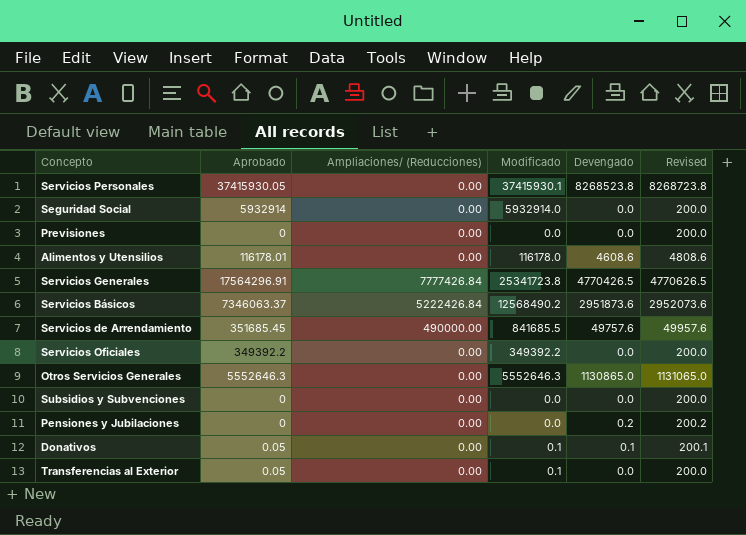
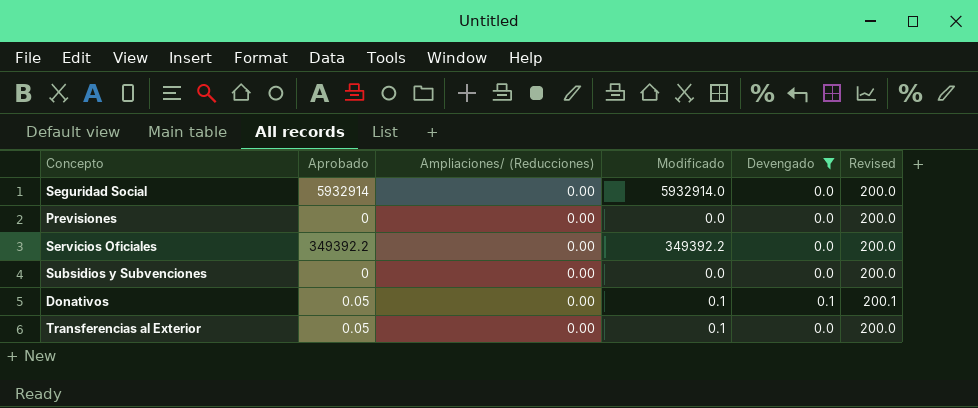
filter: none -> Devengado <= 0.1

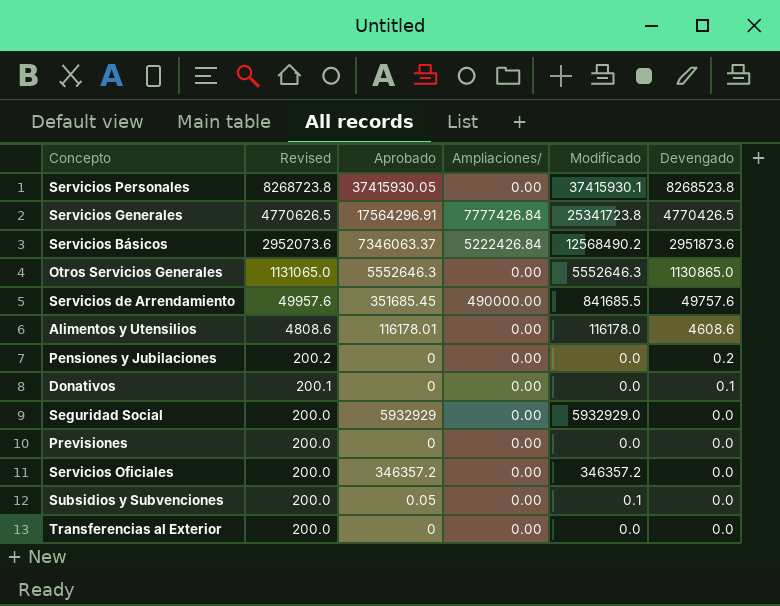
filter: Devengado <= 0.1 -> none
row order: none -> Revised descending
column Revised | position: 6 -> 2
column name: Ampliaciones/ (Reducciones) -> Ampliaciones/
Donativos | Aprobado: 0.05 -> 0
Donativos | Modificado: 0.1 -> 0.0
Seguridad Social | Aprobado: 5932914 -> 5932929
Seguridad Social | Modificado: 5932914.0 -> 5932929.0
Servicios Oficiales | Aprobado: 349392.2 -> 346357.2
Servicios Oficiales | Modificado: 349392.2 -> 346357.2
Subsidios y Subvenciones | Aprobado: 0 -> 0.05
Subsidios y Subvenciones | Modificado: 0.0 -> 0.1
Transferencias al Exterior | Aprobado: 0.05 -> 0
Transferencias al Exterior | Modificado: 0.1 -> 0.0

